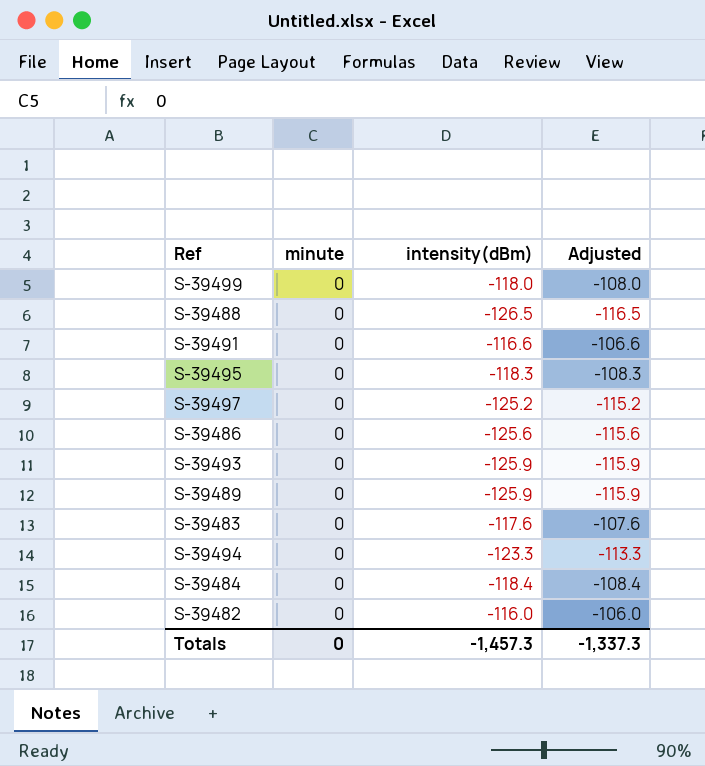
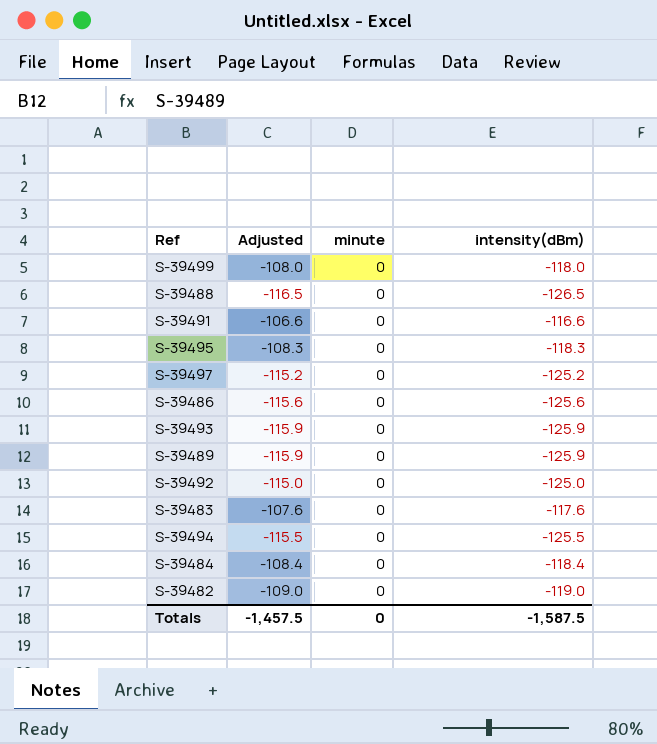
column Adjusted | position: 4 -> 2
row S-39492: none -> -115.0 | 0 | -125.0
S-39494 | Adjusted: -113.3 -> -115.5
S-39494 | intensity(dBm): -123.3 -> -125.5
S-39482 | Adjusted: -106.0 -> -109.0
S-39482 | intensity(dBm): -116.0 -> -119.0
Totals | Adjusted: -1,337.3 -> -1,457.5
Totals | intensity(dBm): -1,457.3 -> -1,587.5

